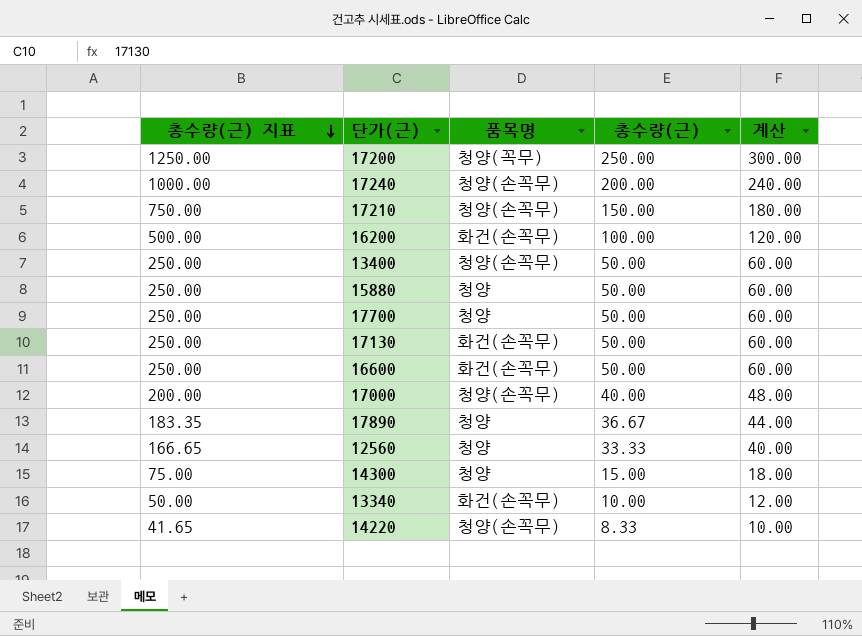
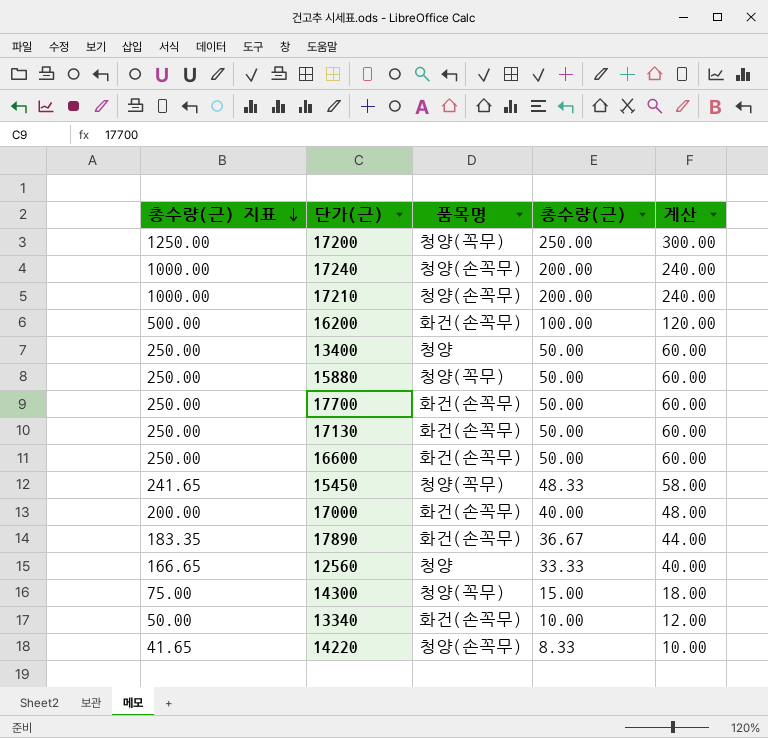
17210 | 총수량(근) 지표: 750.00 -> 1000.00
17210 | 총수량(근): 150.00 -> 200.00
17210 | 계산: 180.00 -> 240.00
13400 | 품목명: 청양(손꼭무) -> 청양
15880 | 품목명: 청양 -> 청양(꼭무)
17700 | 품목명: 청양 -> 화건(손꼭무)
row 15450: none -> 241.65 | 청양(꼭무) | 48.33 | 58.00
17000 | 품목명: 청양(손꼭무) -> 화건(손꼭무)
17890 | 품목명: 청양 -> 화건(손꼭무)
14300 | 품목명: 청양 -> 청양(꼭무)

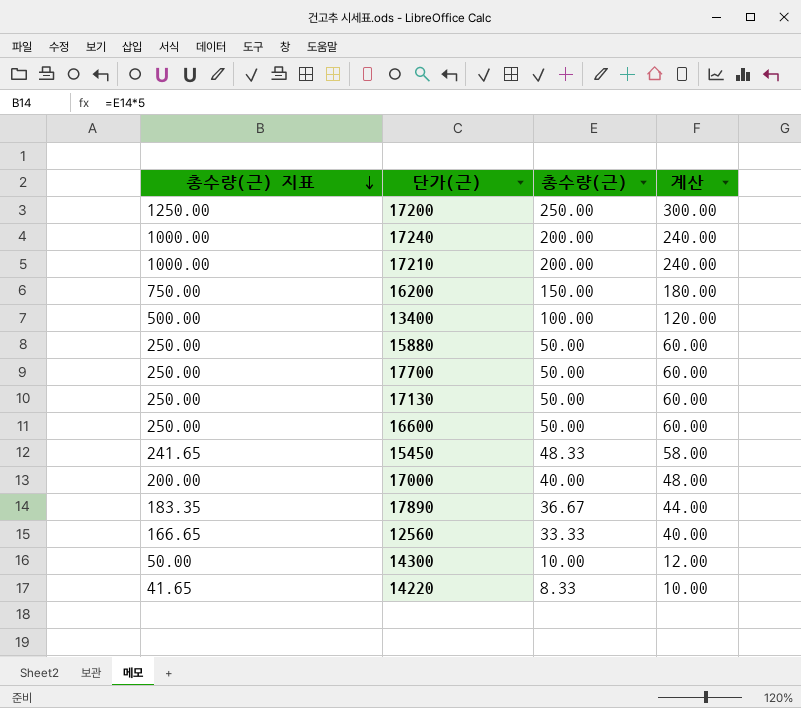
column 품목명 | position: 3 -> none
row 13340: 50.00 | 화건(손꼭무) | 10.00 | 12.00 -> none
16200 | 총수량(근) 지표: 500.00 -> 750.00
16200 | 총수량(근): 100.00 -> 150.00
16200 | 계산: 120.00 -> 180.00
13400 | 총수량(근) 지표: 250.00 -> 500.00
13400 | 총수량(근): 50.00 -> 100.00
13400 | 계산: 60.00 -> 120.00
14300 | 총수량(근) 지표: 75.00 -> 50.00
14300 | 총수량(근): 15.00 -> 10.00
14300 | 계산: 18.00 -> 12.00

